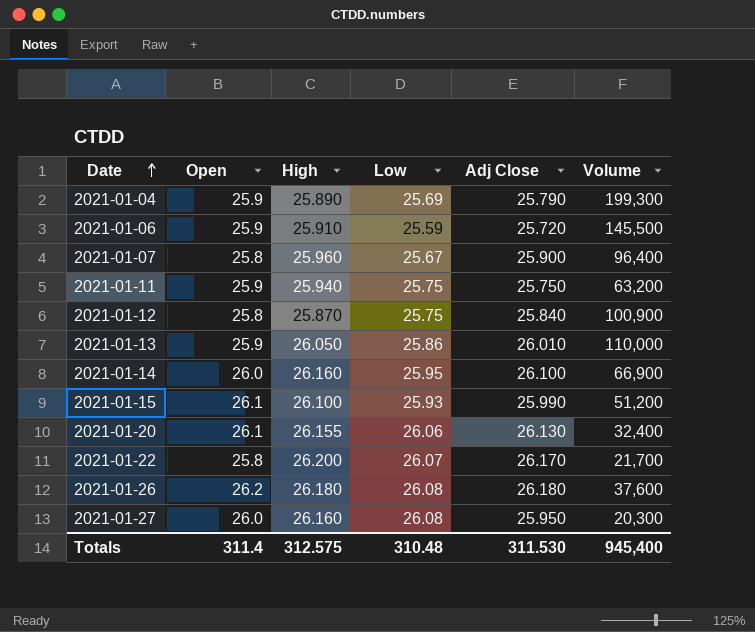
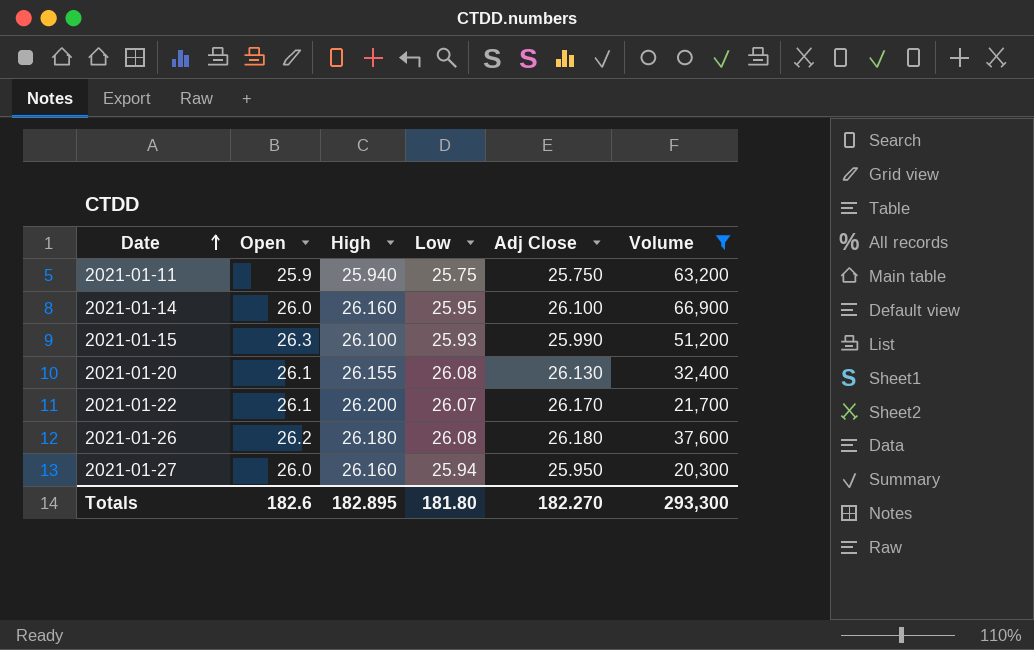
filter: none -> Volume <= 66,900
2021-01-15 | Open: 26.1 -> 26.3
2021-01-20 | Low: 26.06 -> 26.08
2021-01-22 | Open: 25.8 -> 26.1
2021-01-27 | Low: 26.08 -> 25.94
Totals | Open: 311.4 -> 182.6
Totals | High: 312.575 -> 182.895
Totals | Low: 310.48 -> 181.80
Totals | Adj Close: 311.530 -> 182.270
Totals | Volume: 945,400 -> 293,300

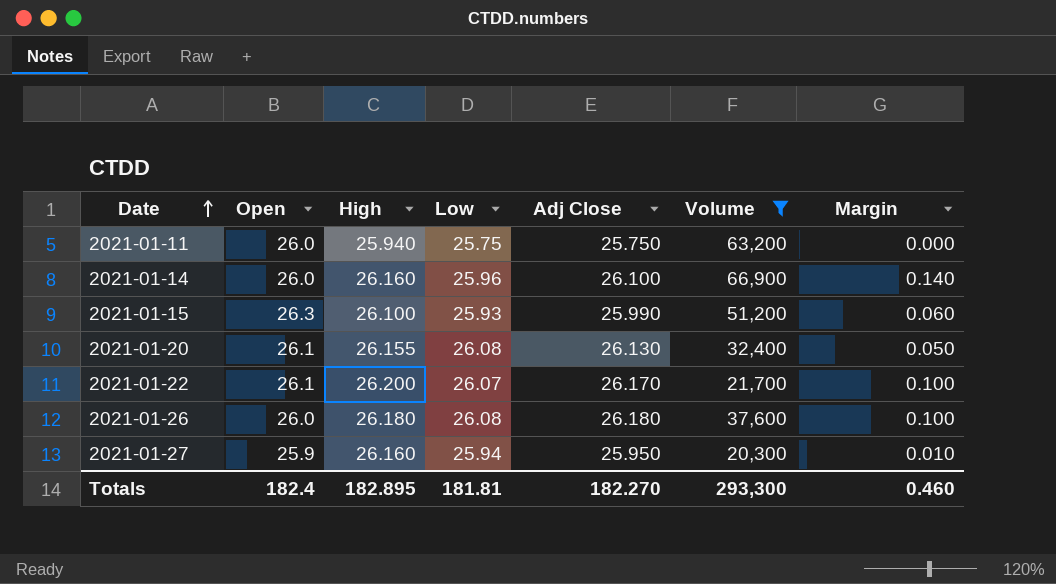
column Margin | formula: none -> [Adj Close] - [Low]
2021-01-11 | Open: 25.9 -> 26.0
2021-01-14 | Low: 25.95 -> 25.96
2021-01-26 | Open: 26.2 -> 26.0
2021-01-27 | Open: 26.0 -> 25.9
Totals | Open: 182.6 -> 182.4
Totals | Low: 181.80 -> 181.81

